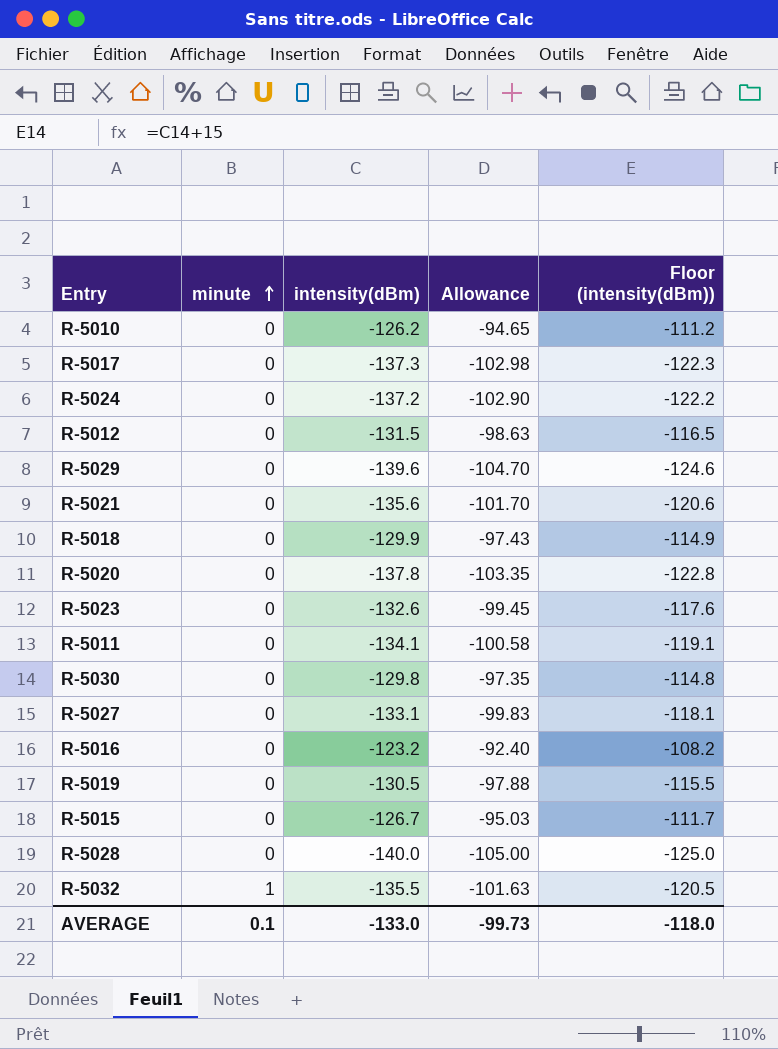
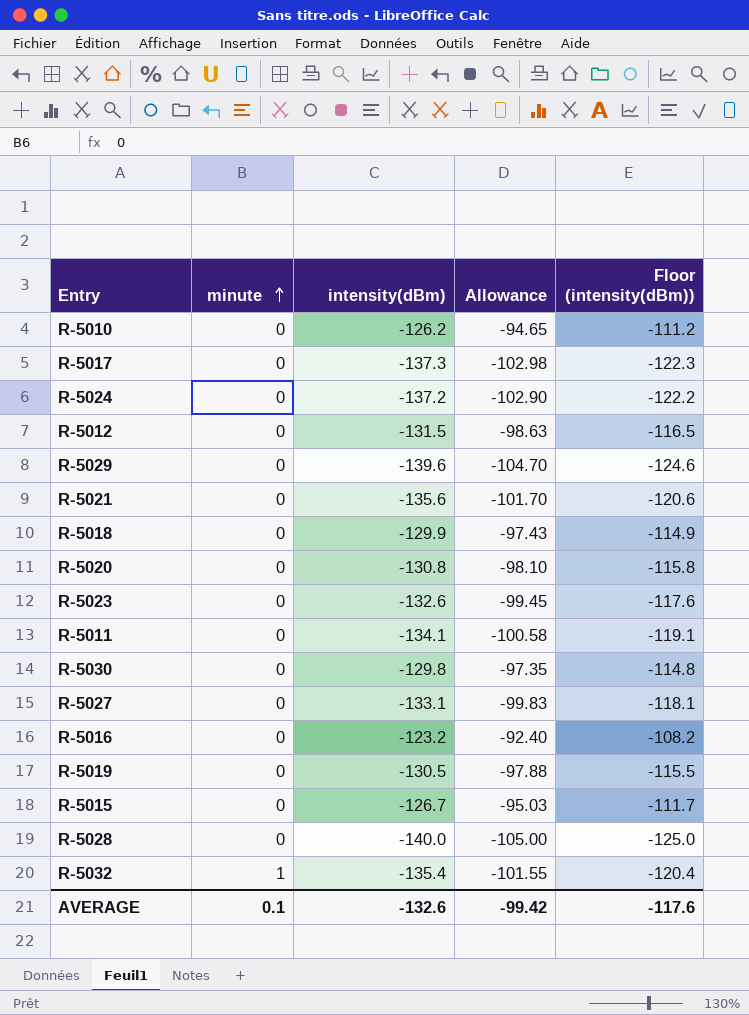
R-5020 | intensity(dBm): -137.8 -> -130.8
R-5020 | Allowance: -103.35 -> -98.10
R-5020 | Floor (intensity(dBm)): -122.8 -> -115.8
R-5032 | intensity(dBm): -135.5 -> -135.4
R-5032 | Allowance: -101.63 -> -101.55
R-5032 | Floor (intensity(dBm)): -120.5 -> -120.4
AVERAGE | intensity(dBm): -133.0 -> -132.6
AVERAGE | Allowance: -99.73 -> -99.42
AVERAGE | Floor (intensity(dBm)): -118.0 -> -117.6

